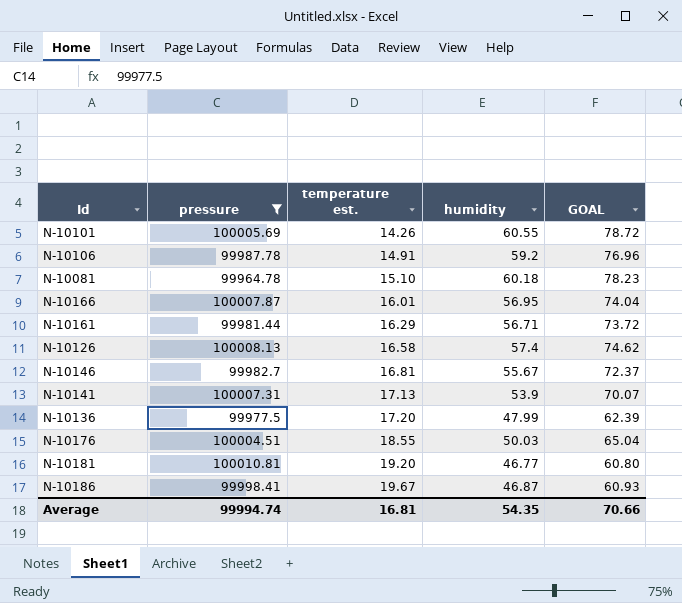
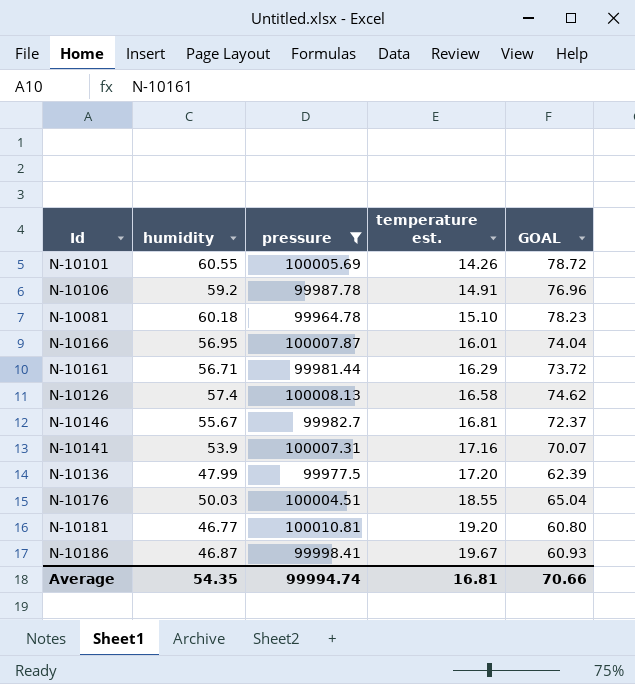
column humidity | position: 4 -> 2
N-10141 | temperature est.: 17.13 -> 17.16

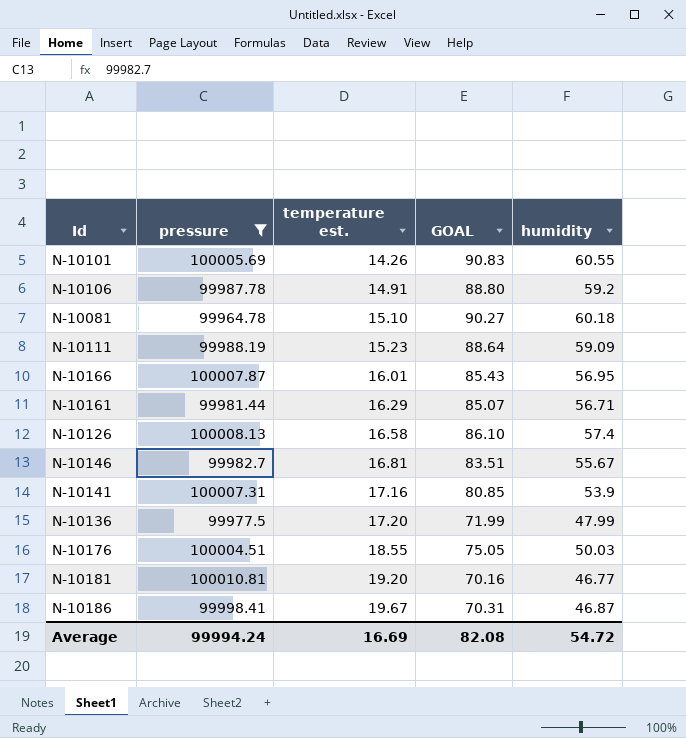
column GOAL | formula: [humidity] * 1.3 -> [humidity] * 1.5
column humidity | position: 2 -> 5
row N-10111: none -> 99988.19 | 15.23 | 88.64 | 59.09
Average | pressure: 99994.74 -> 99994.24
Average | temperature est.: 16.81 -> 16.69
Average | GOAL: 70.66 -> 82.08
Average | humidity: 54.35 -> 54.72

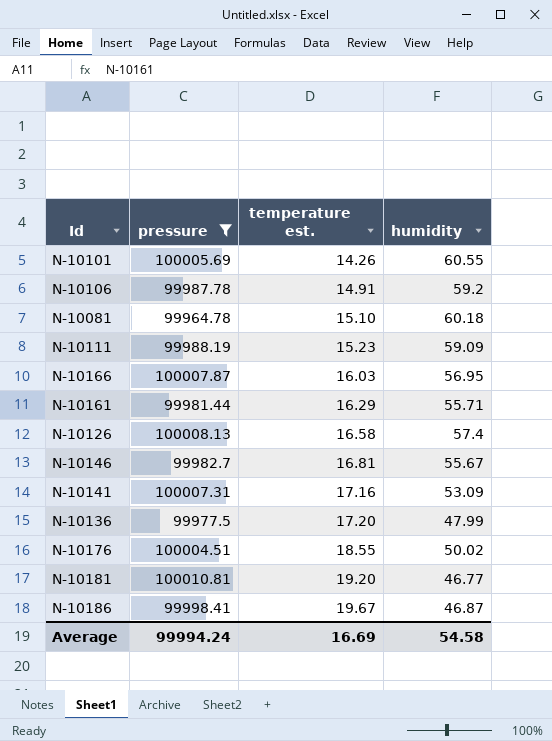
column GOAL | formula: [humidity] * 1.5 -> none
N-10166 | temperature est.: 16.01 -> 16.03
N-10161 | humidity: 56.71 -> 55.71
N-10141 | humidity: 53.9 -> 53.09
N-10176 | humidity: 50.03 -> 50.02
Average | humidity: 54.72 -> 54.58

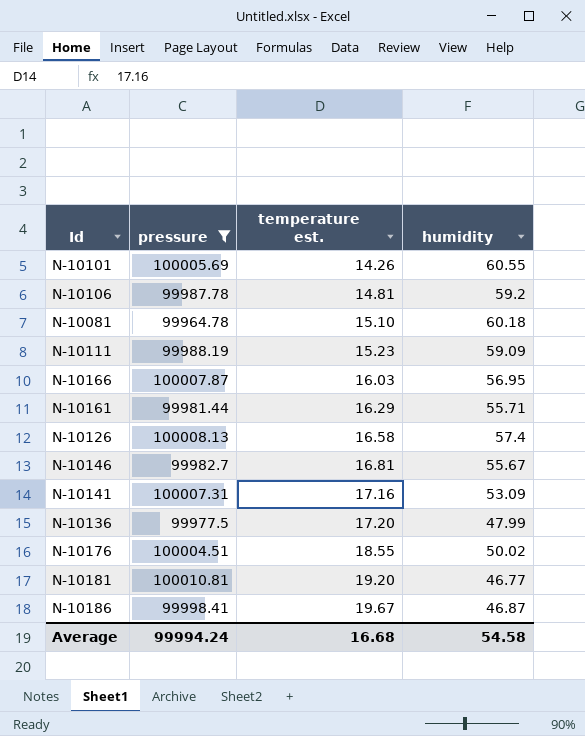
N-10106 | temperature est.: 14.91 -> 14.81
Average | temperature est.: 16.69 -> 16.68

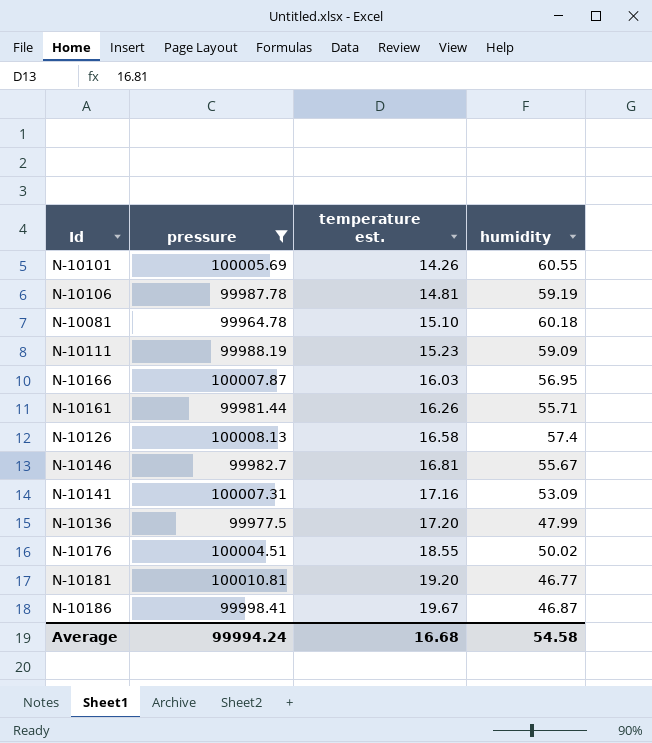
N-10106 | humidity: 59.2 -> 59.19
N-10161 | temperature est.: 16.29 -> 16.26

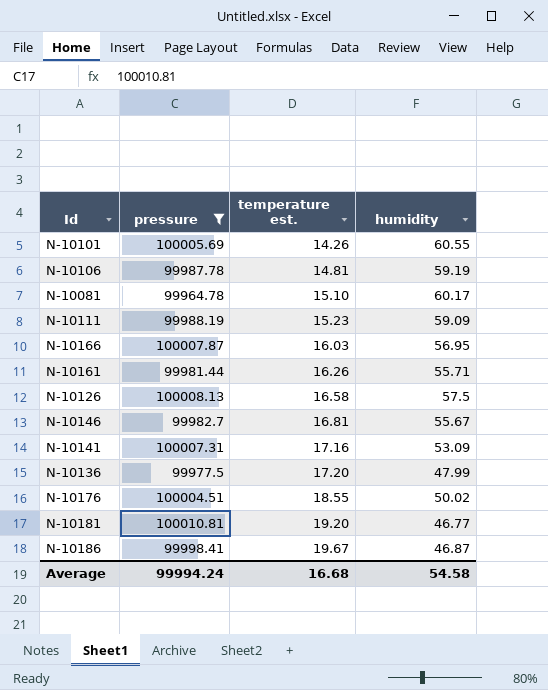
N-10081 | humidity: 60.18 -> 60.17
N-10126 | humidity: 57.4 -> 57.5

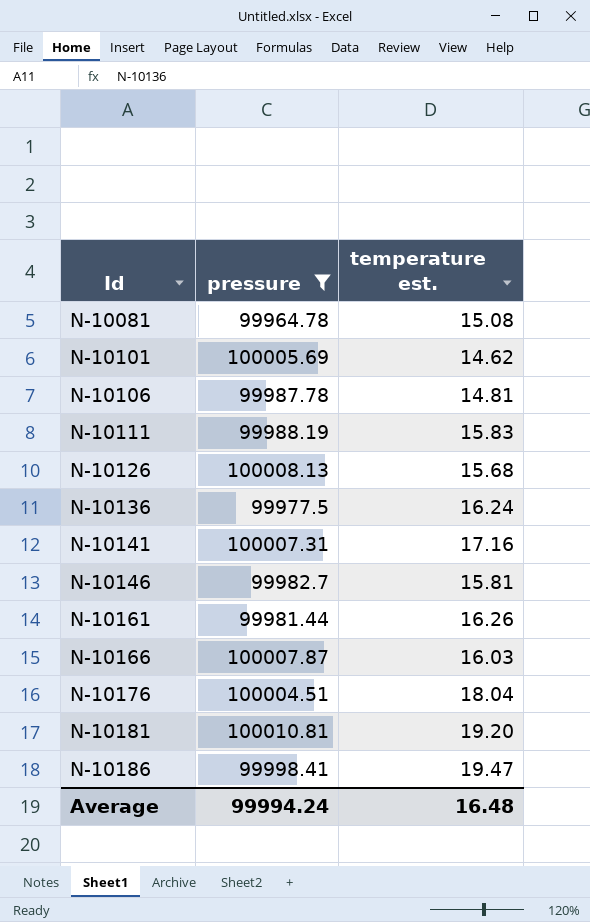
row order: temperature est. ascending -> Id ascending
column humidity | position: 4 -> none
N-10081 | temperature est.: 15.10 -> 15.08
N-10101 | temperature est.: 14.26 -> 14.62
N-10111 | temperature est.: 15.23 -> 15.83
N-10126 | temperature est.: 16.58 -> 15.68
N-10136 | temperature est.: 17.20 -> 16.24
N-10146 | temperature est.: 16.81 -> 15.81
N-10176 | temperature est.: 18.55 -> 18.04
N-10186 | temperature est.: 19.67 -> 19.47
Average | temperature est.: 16.68 -> 16.48

